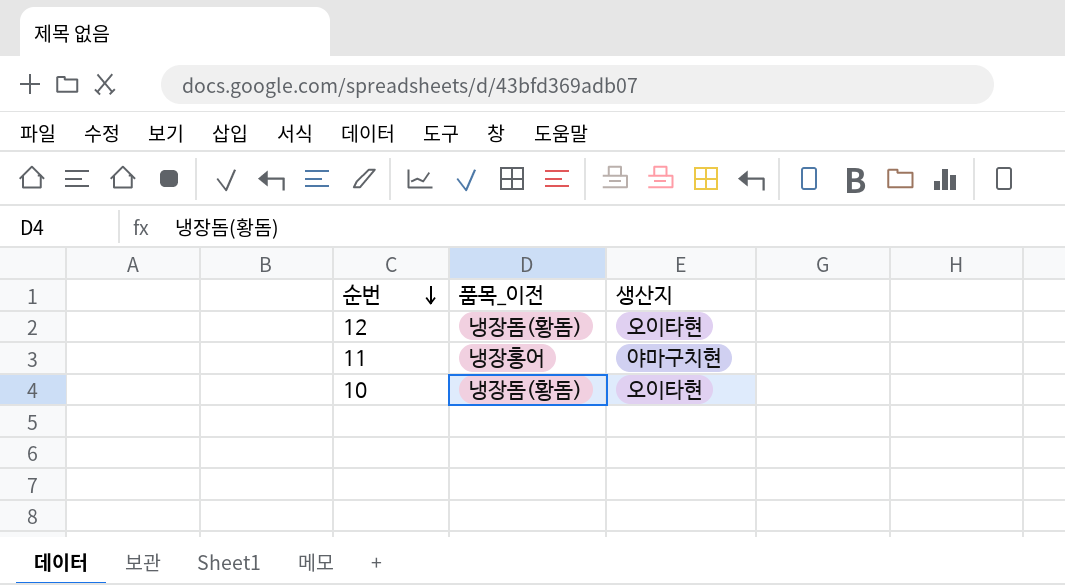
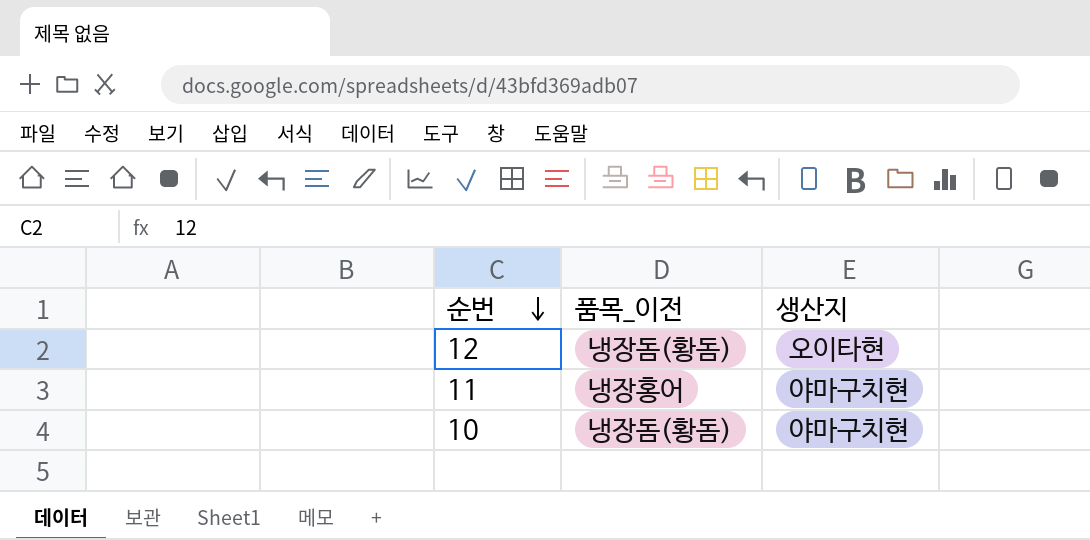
10 | 생산지: 오이타현 -> 야마구치현

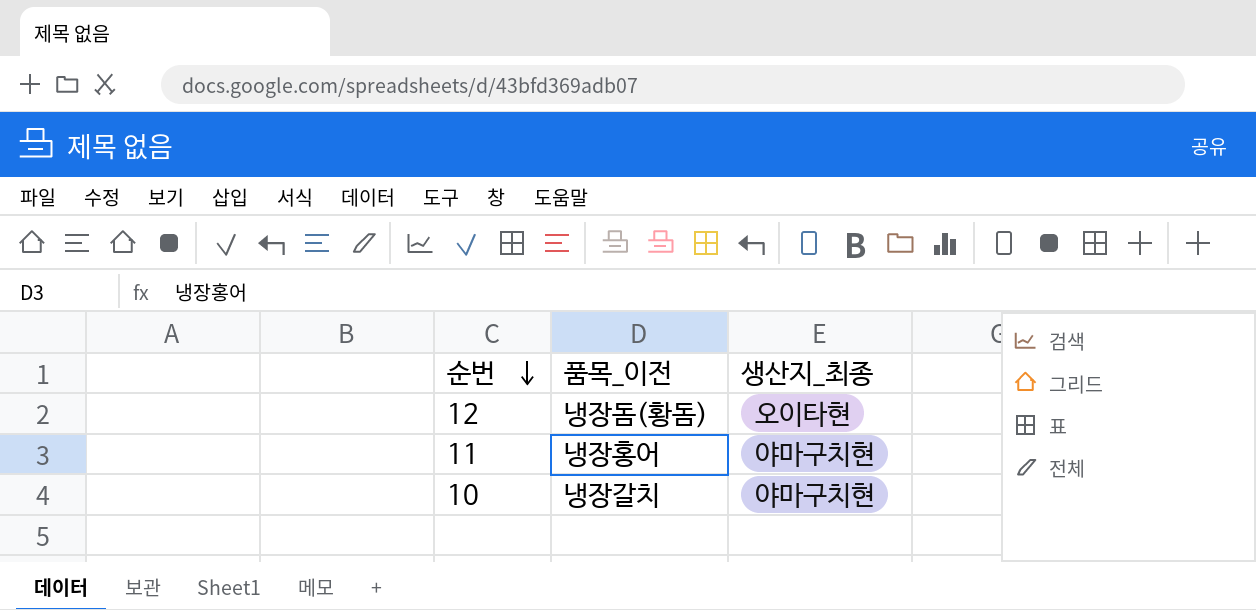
column name: 생산지 -> 생산지_최종
10 | 품목_이전: 냉장돔(황돔) -> 냉장갈치

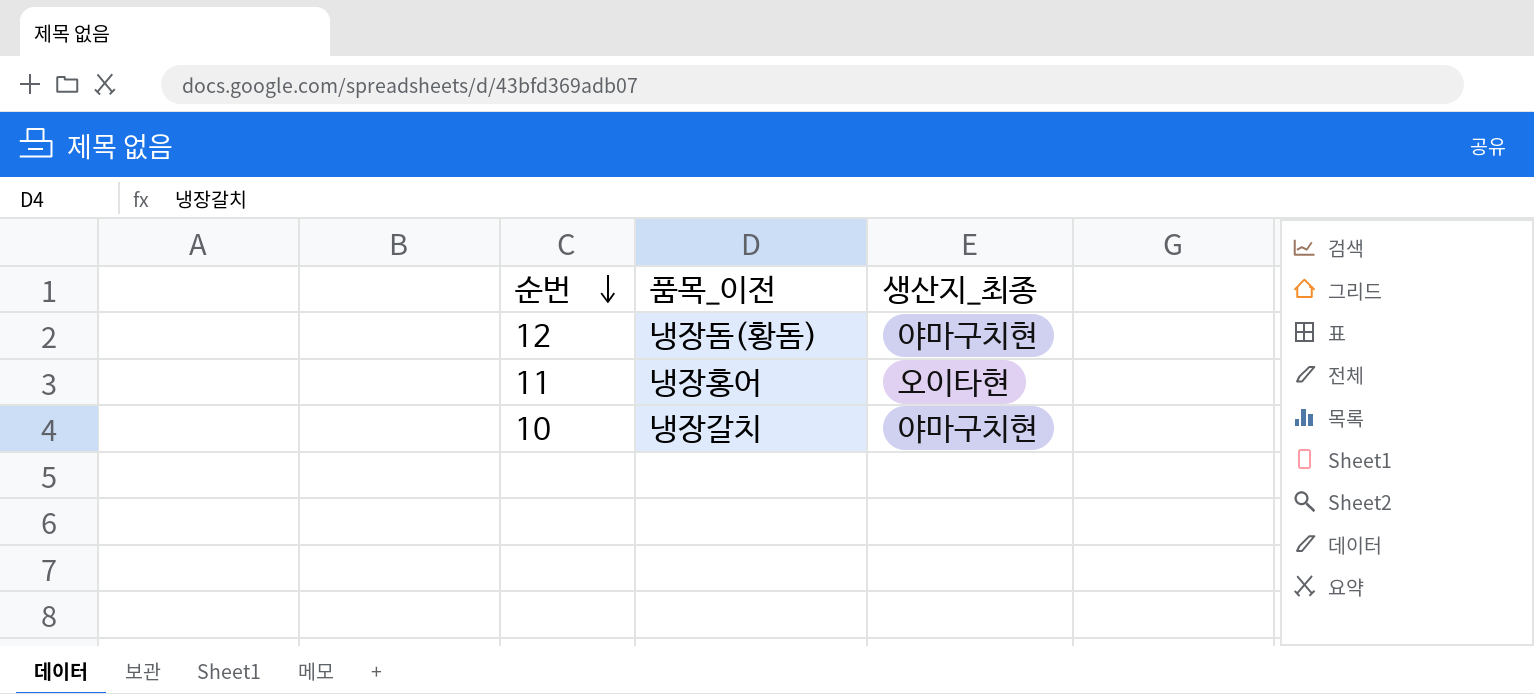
12 | 생산지_최종: 오이타현 -> 야마구치현
11 | 생산지_최종: 야마구치현 -> 오이타현

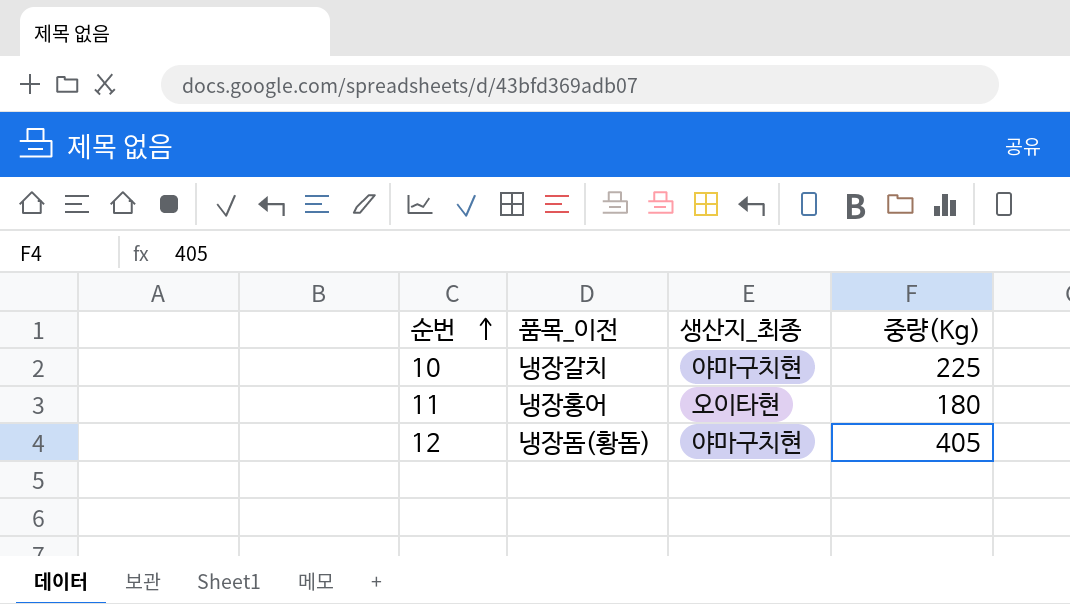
row order: 순번 descending -> 순번 ascending
column 중량(Kg) | position: none -> 4

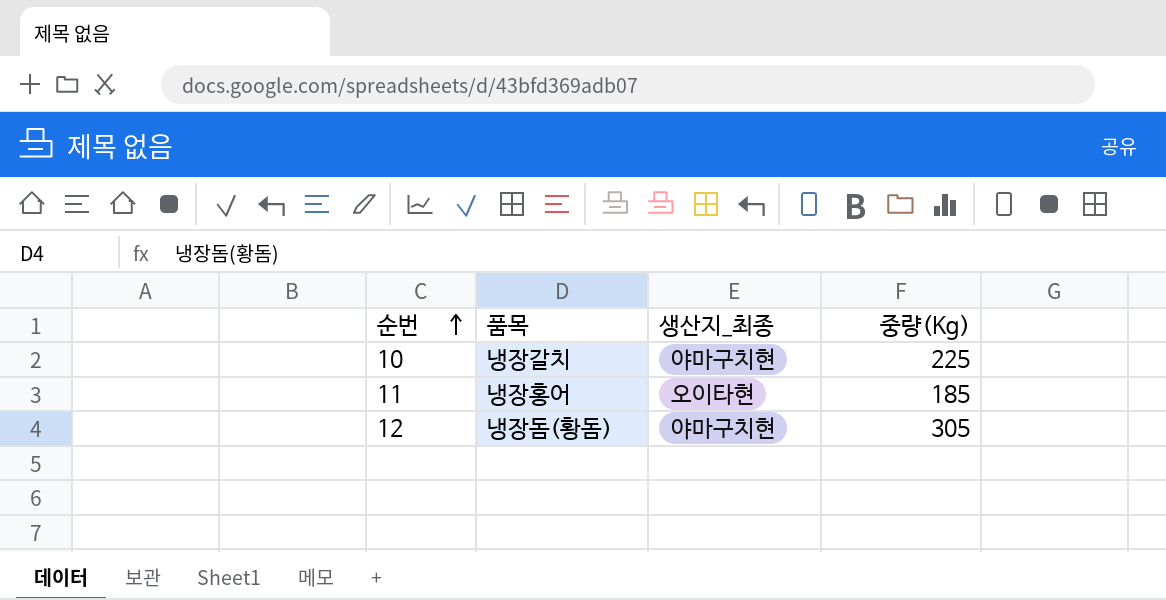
column name: 품목_이전 -> 품목
11 | 중량(Kg): 180 -> 185
12 | 중량(Kg): 405 -> 305

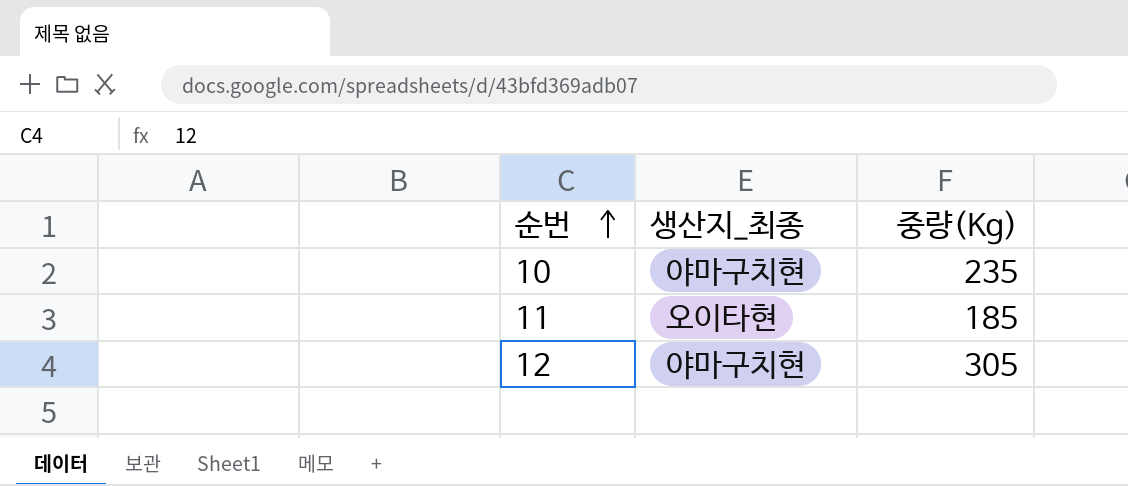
column 품목 | position: 2 -> none
10 | 중량(Kg): 225 -> 235

